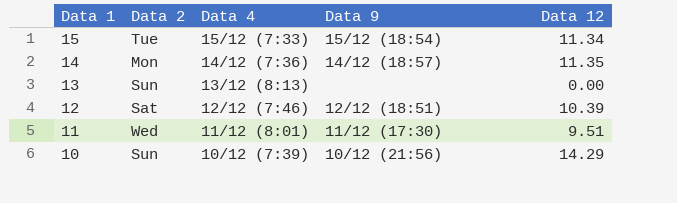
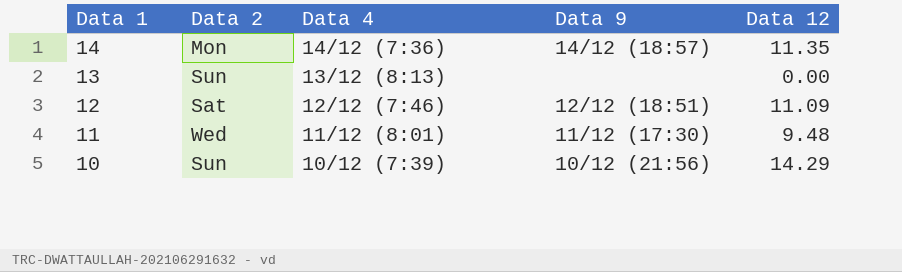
row 15: Tue | 15/12 (7:33) | 15/12 (18:54) | 11.34 -> none
12 | Data 12: 10.39 -> 11.09
11 | Data 12: 9.51 -> 9.48

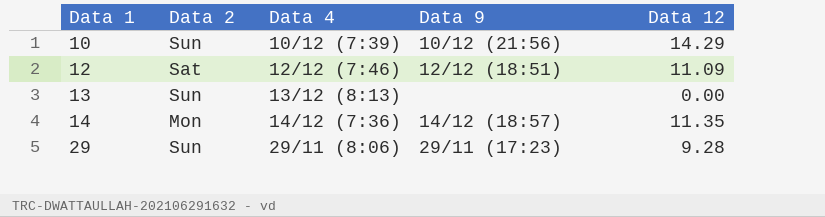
row order: Data 1 descending -> Data 1 ascending
row 11: Wed | 11/12 (8:01) | 11/12 (17:30) | 9.48 -> none
row 29: none -> Sun | 29/11 (8:06) | 29/11 (17:23) | 9.28

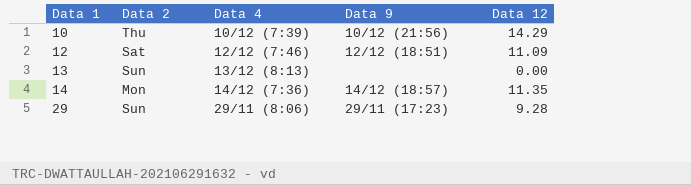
10 | Data 2: Sun -> Thu

